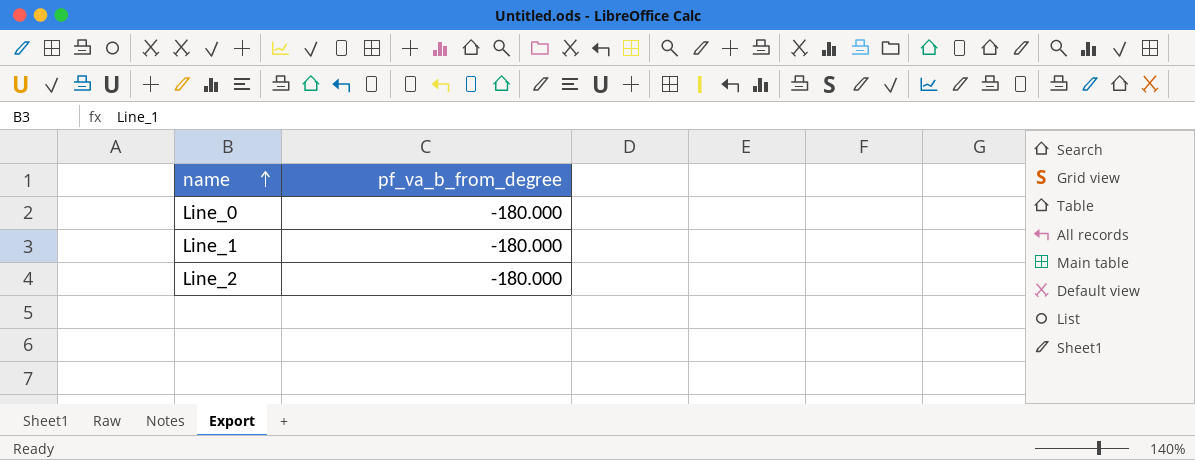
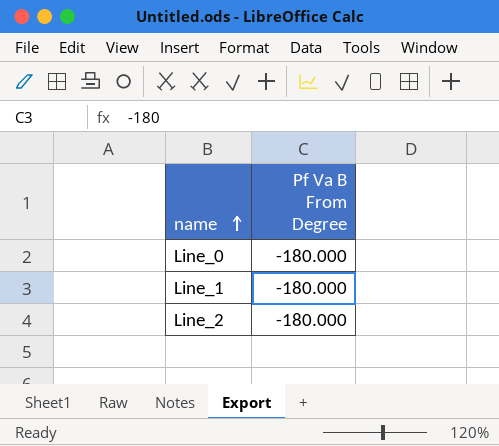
column name: pf_va_b_from_degree -> Pf Va B From Degree

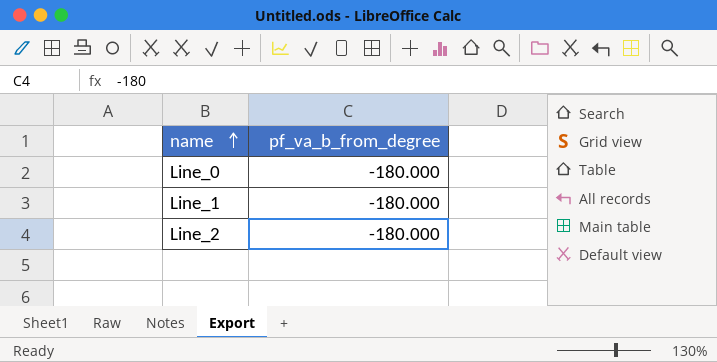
column name: Pf Va B From Degree -> pf_va_b_from_degree

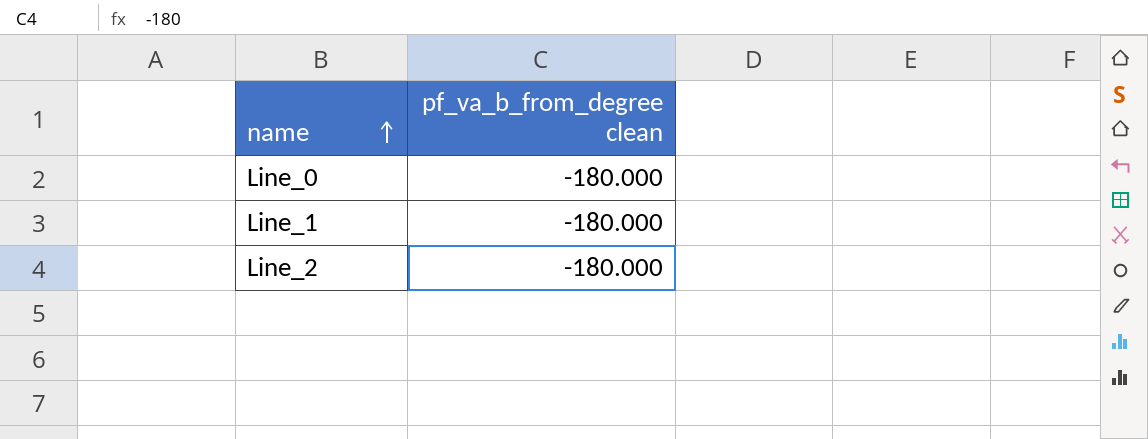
column name: pf_va_b_from_degree -> pf_va_b_from_degree clean

